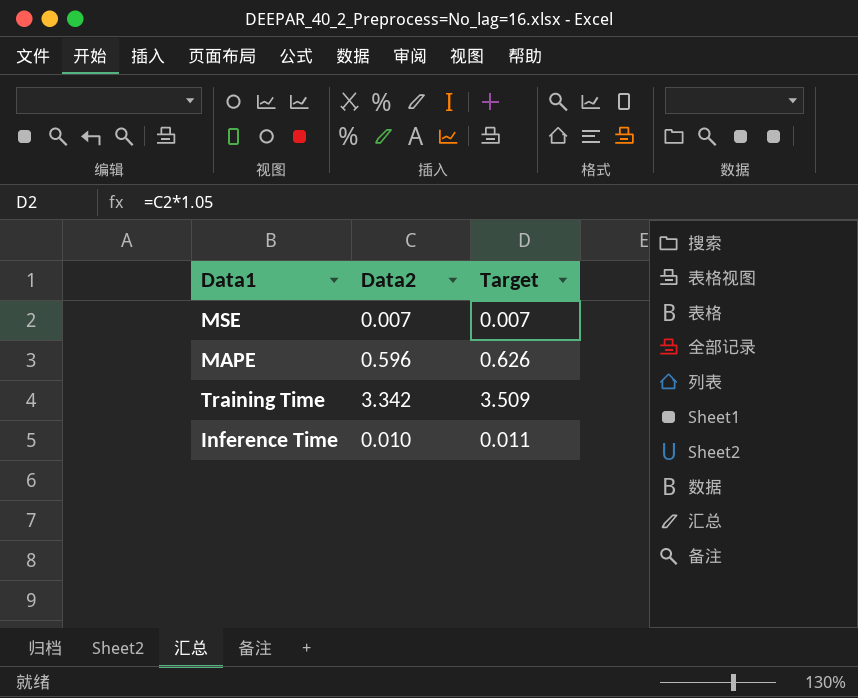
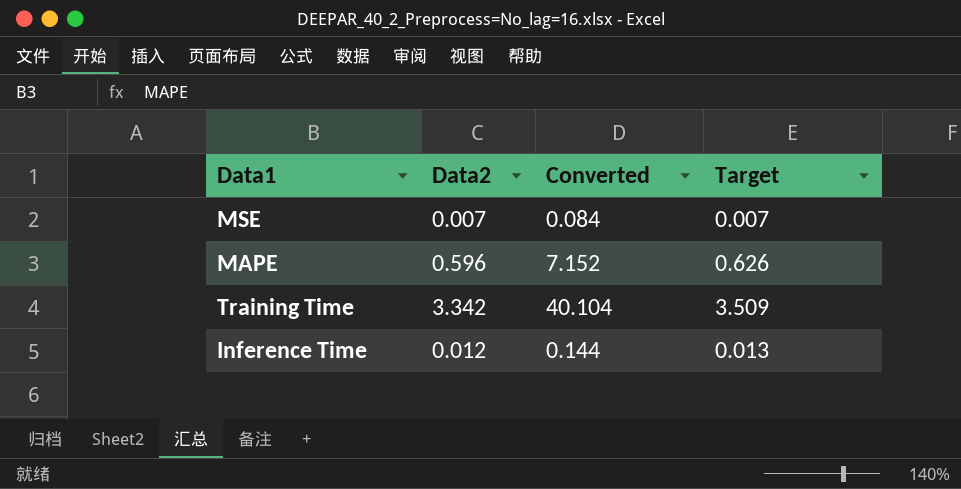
column Converted | formula: none -> [Data2] * 12
Inference Time | Data2: 0.010 -> 0.012
Inference Time | Target: 0.011 -> 0.013

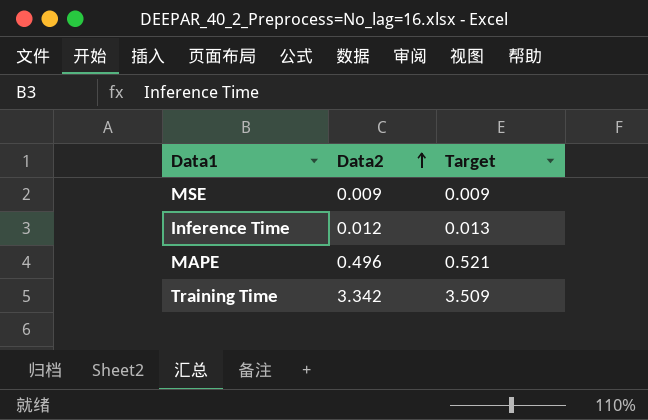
row order: none -> Data2 ascending
column Converted | formula: [Data2] * 12 -> none
MSE | Data2: 0.007 -> 0.009
MSE | Target: 0.007 -> 0.009
MAPE | Data2: 0.596 -> 0.496
MAPE | Target: 0.626 -> 0.521

